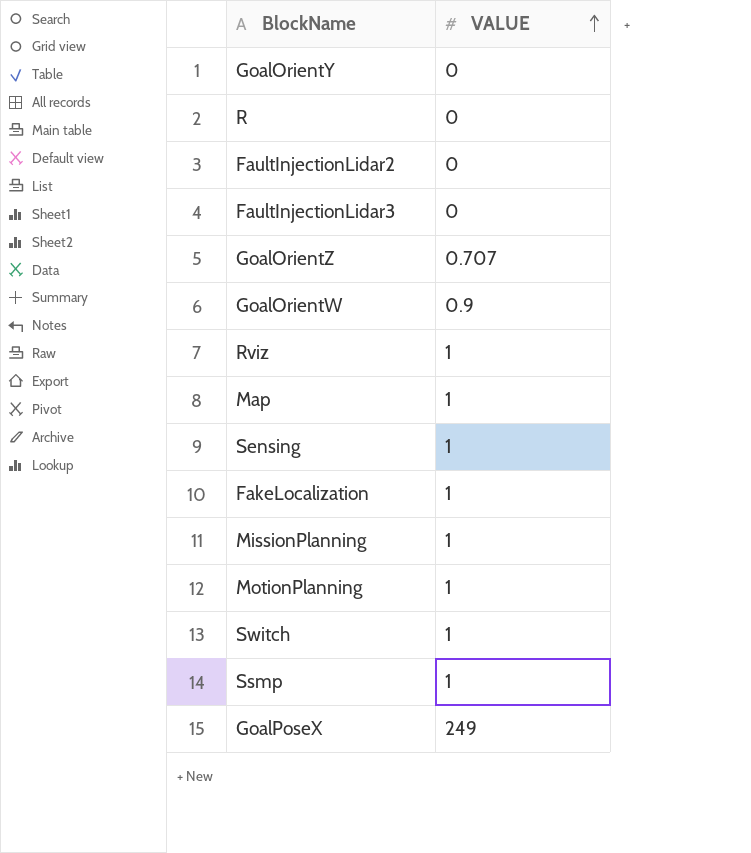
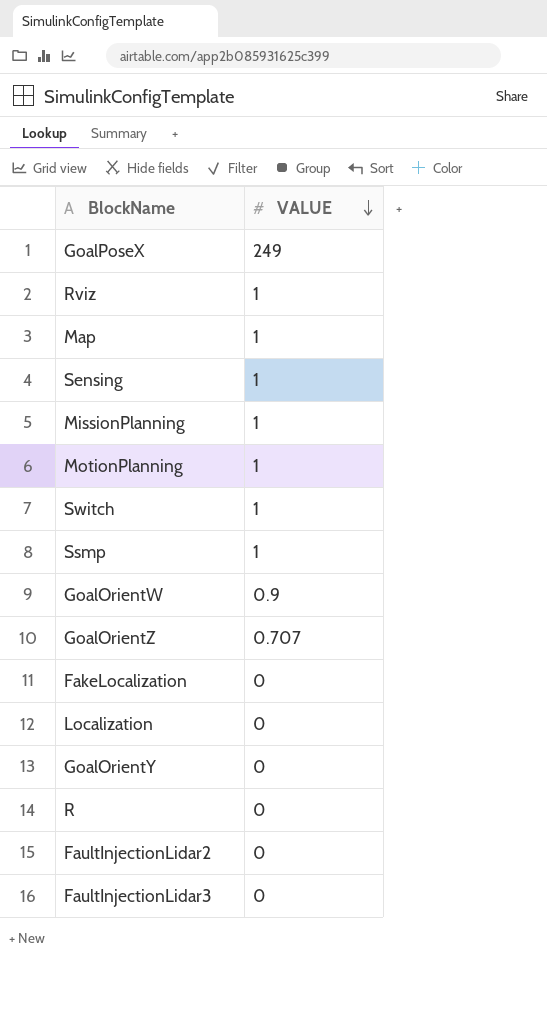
row order: VALUE ascending -> VALUE descending
FakeLocalization | VALUE: 1 -> 0
row Localization: none -> 0

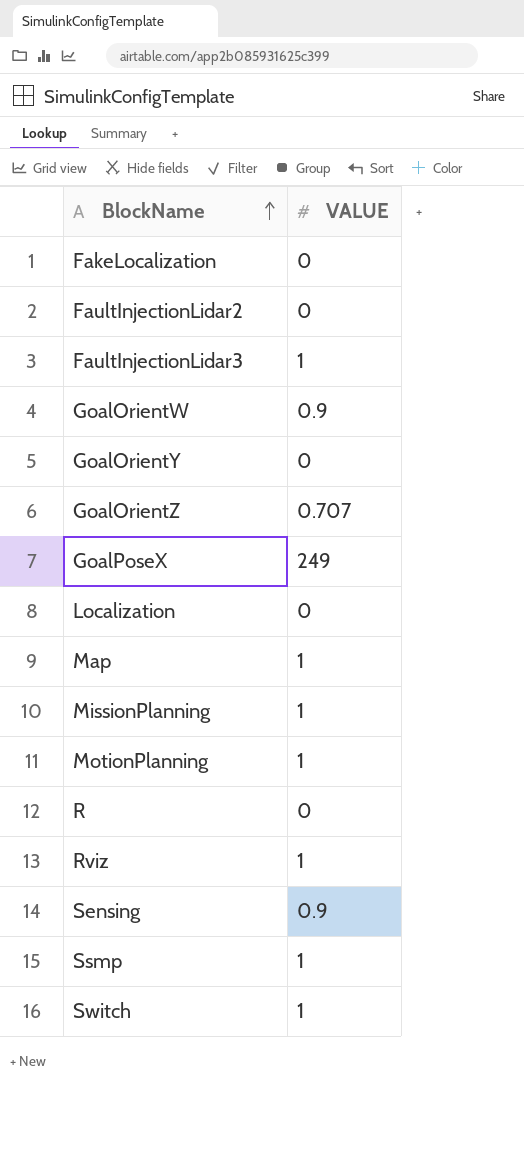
row order: VALUE descending -> BlockName ascending
FaultInjectionLidar3 | VALUE: 0 -> 1
Sensing | VALUE: 1 -> 0.9

